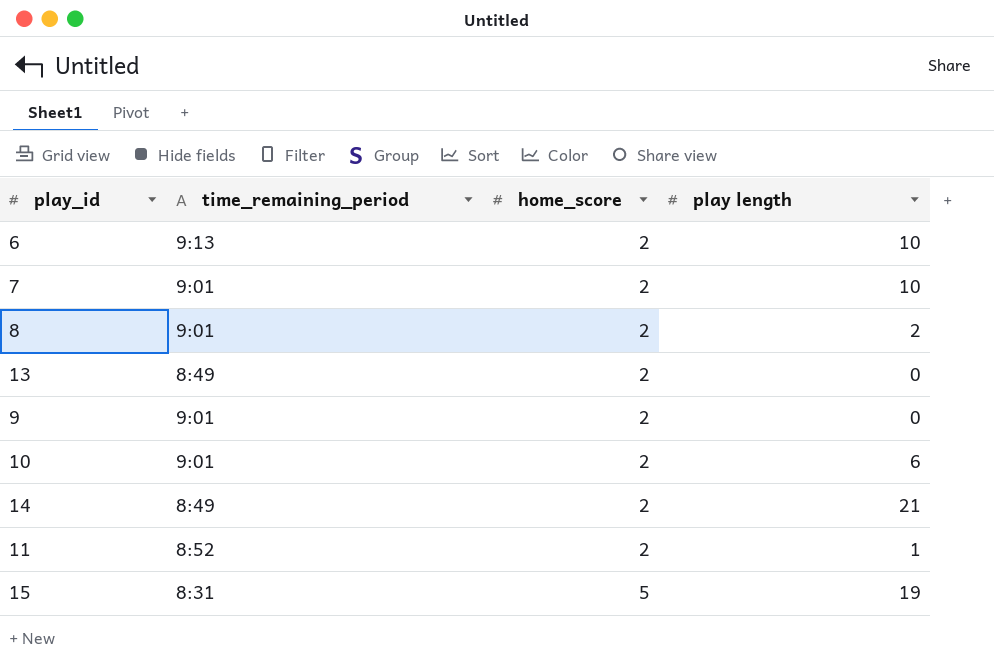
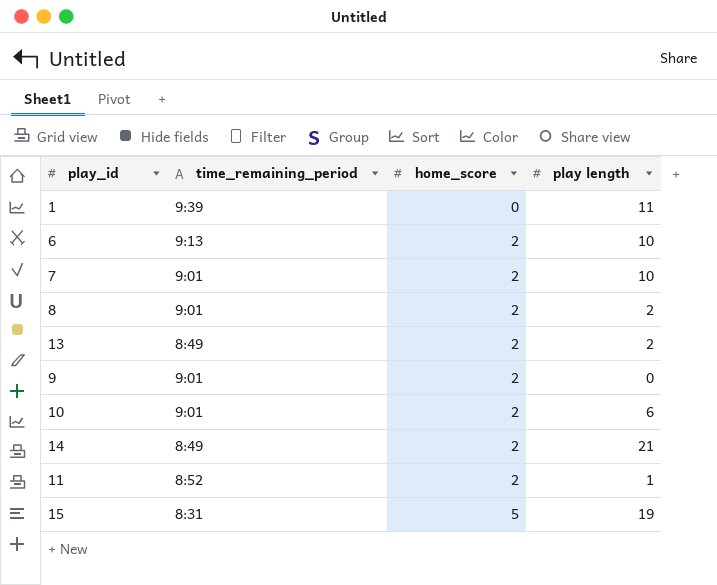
row 1: none -> 9:39 | 0 | 11
13 | play length: 0 -> 2

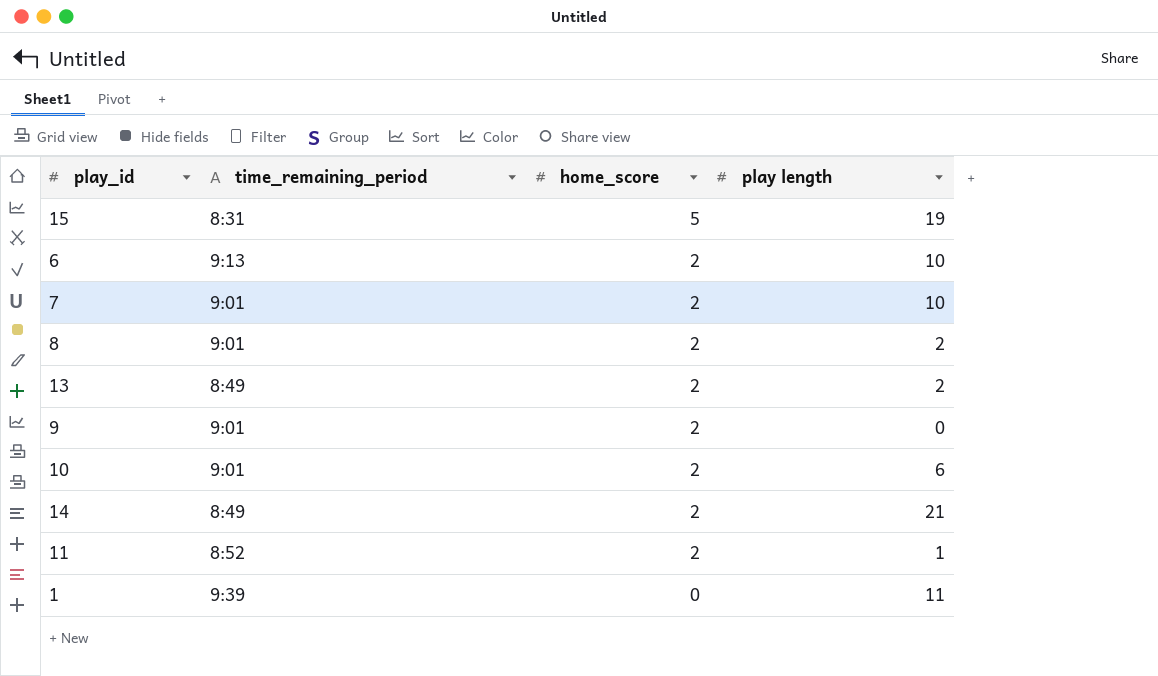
row order: home_score ascending -> home_score descending

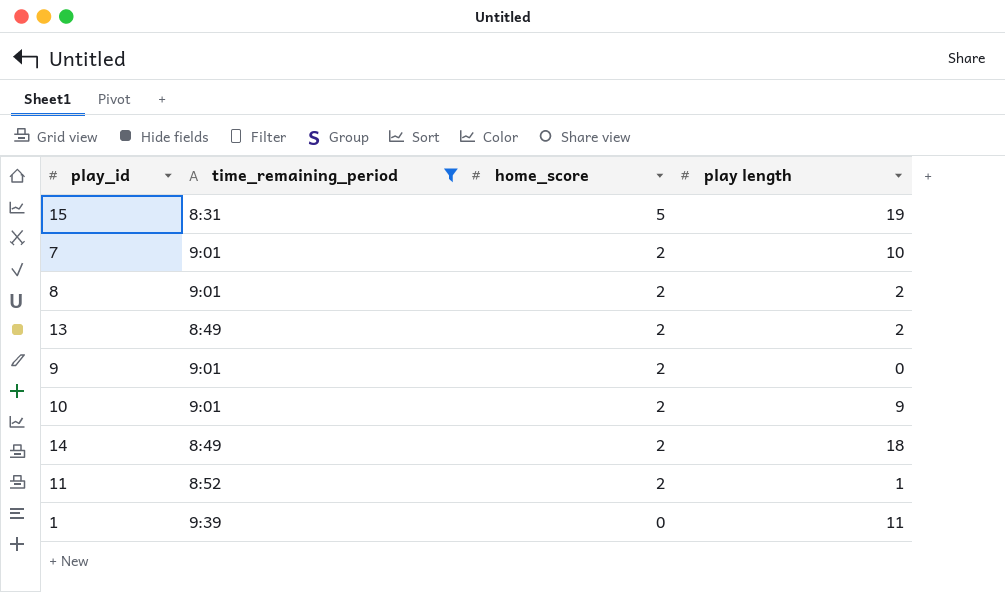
filter: none -> time_remaining_period != 9:13
10 | play length: 6 -> 9
14 | play length: 21 -> 18

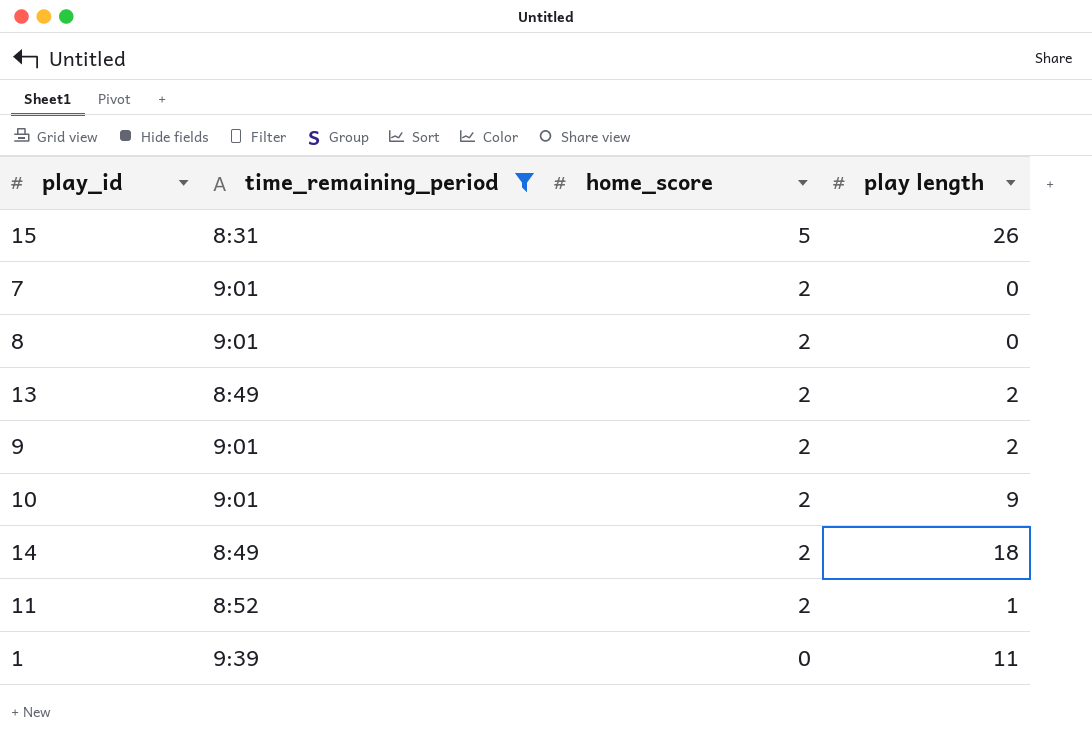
15 | play length: 19 -> 26
7 | play length: 10 -> 0
8 | play length: 2 -> 0
9 | play length: 0 -> 2

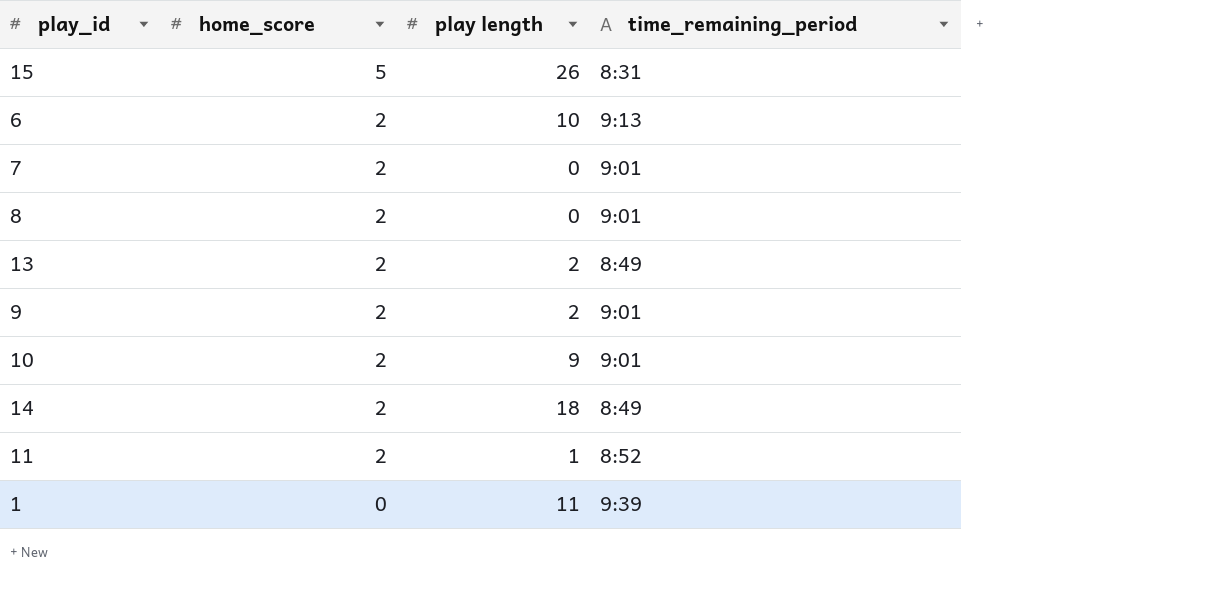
filter: time_remaining_period != 9:13 -> none
column time_remaining_period | position: 2 -> 4

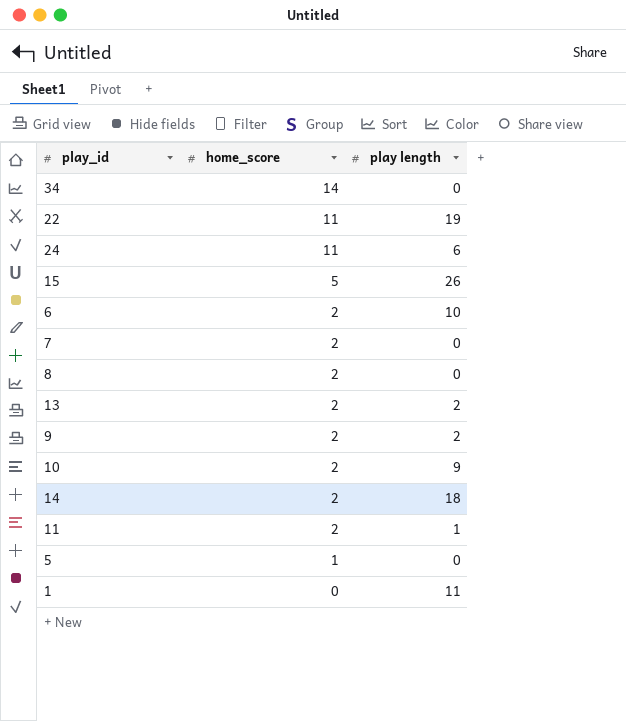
column time_remaining_period | position: 4 -> none
row 34: none -> 14 | 0
row 22: none -> 11 | 19
row 24: none -> 11 | 6
row 5: none -> 1 | 0

